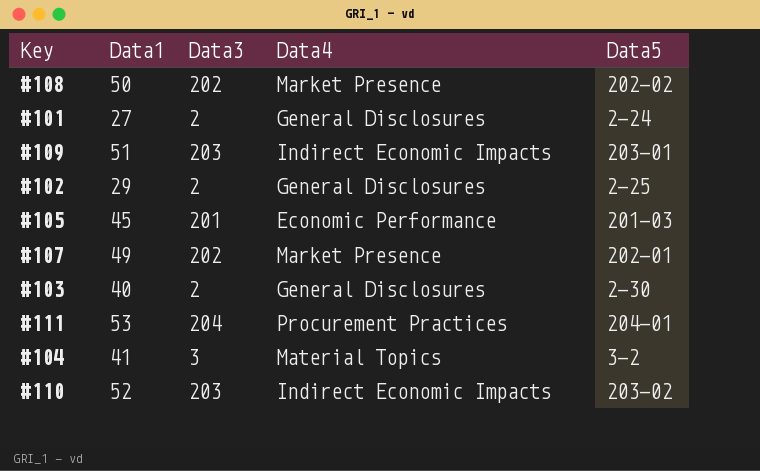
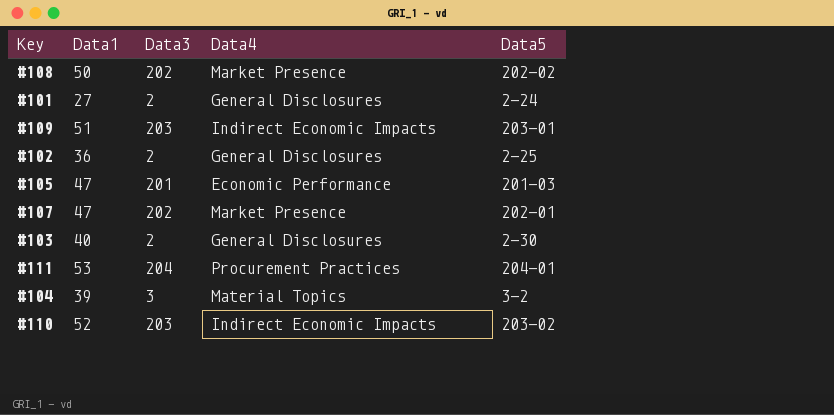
#102 | Data1: 29 -> 36
#105 | Data1: 45 -> 47
#107 | Data1: 49 -> 47
#104 | Data1: 41 -> 39

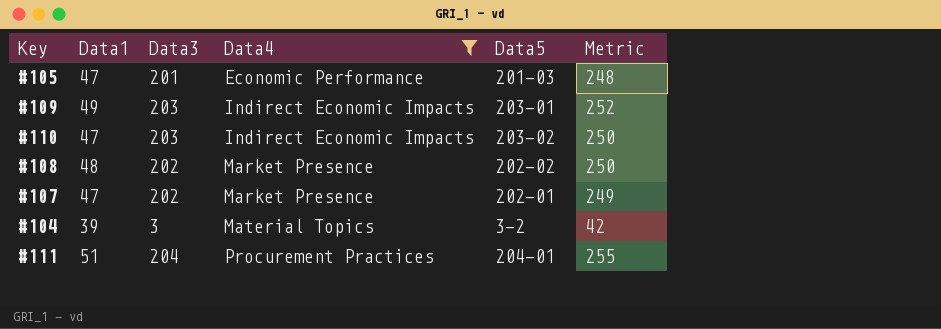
filter: none -> Data4 != General Disclosures
row order: none -> Data4 ascending
column Metric | formula: none -> [Data1] + [Data3]
#109 | Data1: 51 -> 49
#110 | Data1: 52 -> 47
#108 | Data1: 50 -> 48
#111 | Data1: 53 -> 51

